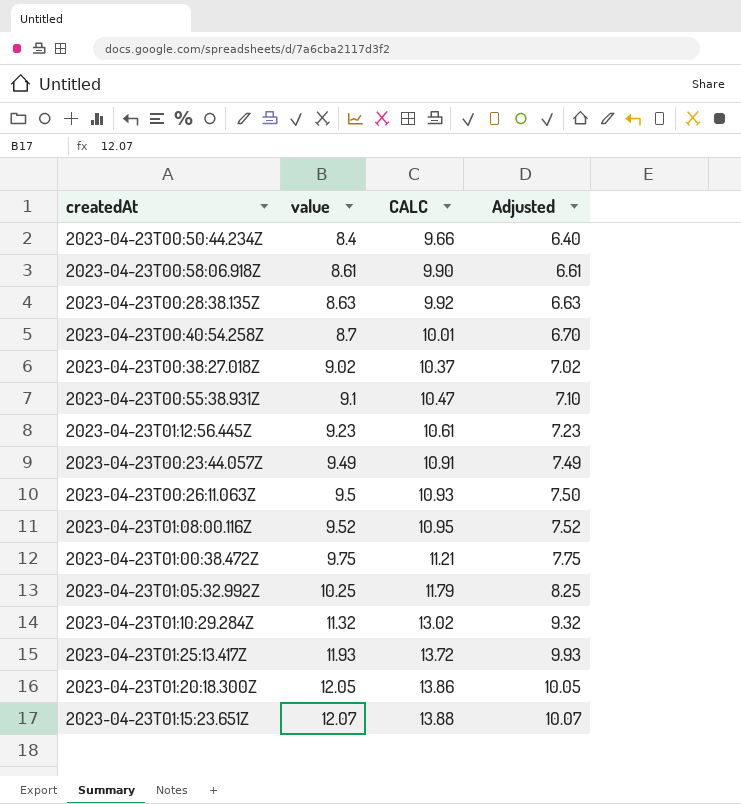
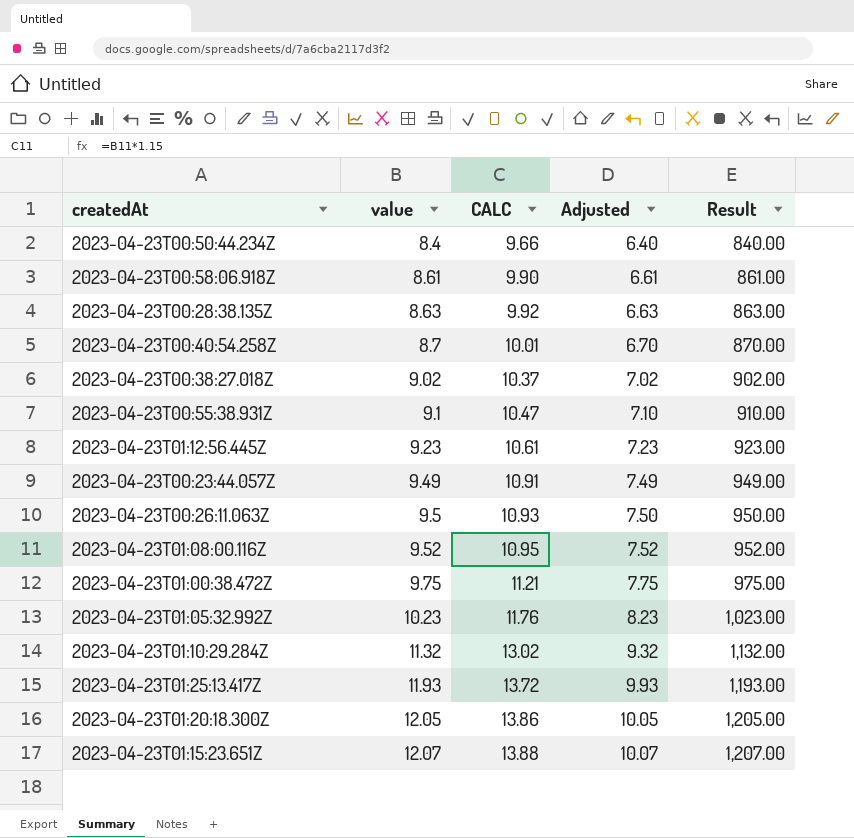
column Result | formula: none -> [value] * 100
2023-04-23T01:05:32.992Z | value: 10.25 -> 10.23
2023-04-23T01:05:32.992Z | CALC: 11.79 -> 11.76
2023-04-23T01:05:32.992Z | Adjusted: 8.25 -> 8.23

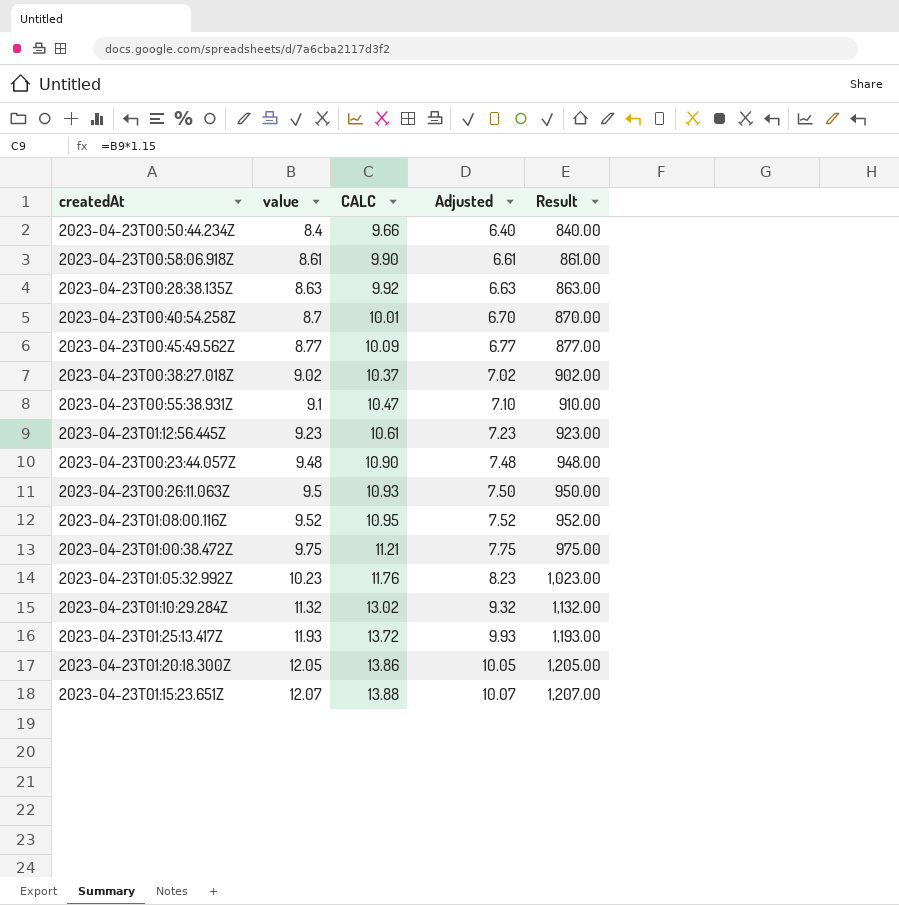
row 2023-04-23T00:45:49.562Z: none -> 8.77 | 10.09 | 6.77 | 877.00
2023-04-23T00:23:44.057Z | value: 9.49 -> 9.48
2023-04-23T00:23:44.057Z | CALC: 10.91 -> 10.90
2023-04-23T00:23:44.057Z | Adjusted: 7.49 -> 7.48
2023-04-23T00:23:44.057Z | Result: 949.00 -> 948.00

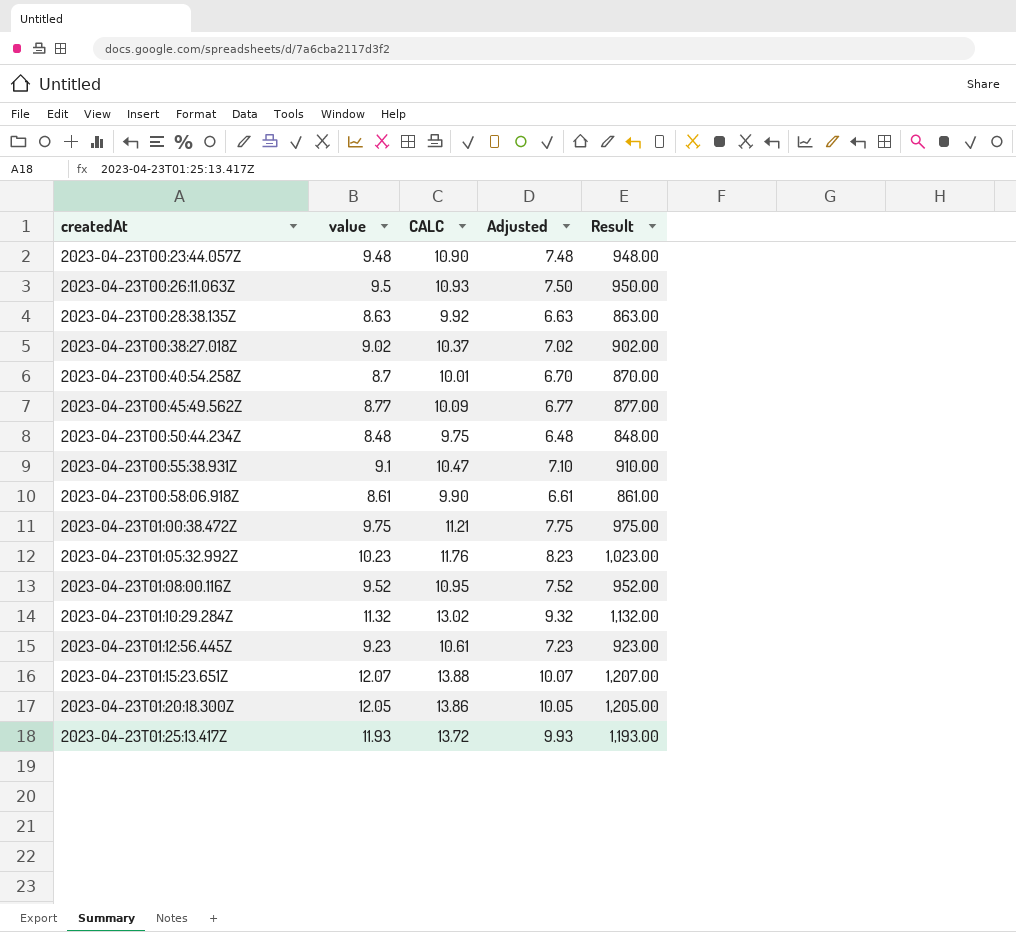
row order: value ascending -> createdAt ascending
2023-04-23T00:50:44.234Z | value: 8.4 -> 8.48
2023-04-23T00:50:44.234Z | CALC: 9.66 -> 9.75
2023-04-23T00:50:44.234Z | Adjusted: 6.40 -> 6.48
2023-04-23T00:50:44.234Z | Result: 840.00 -> 848.00

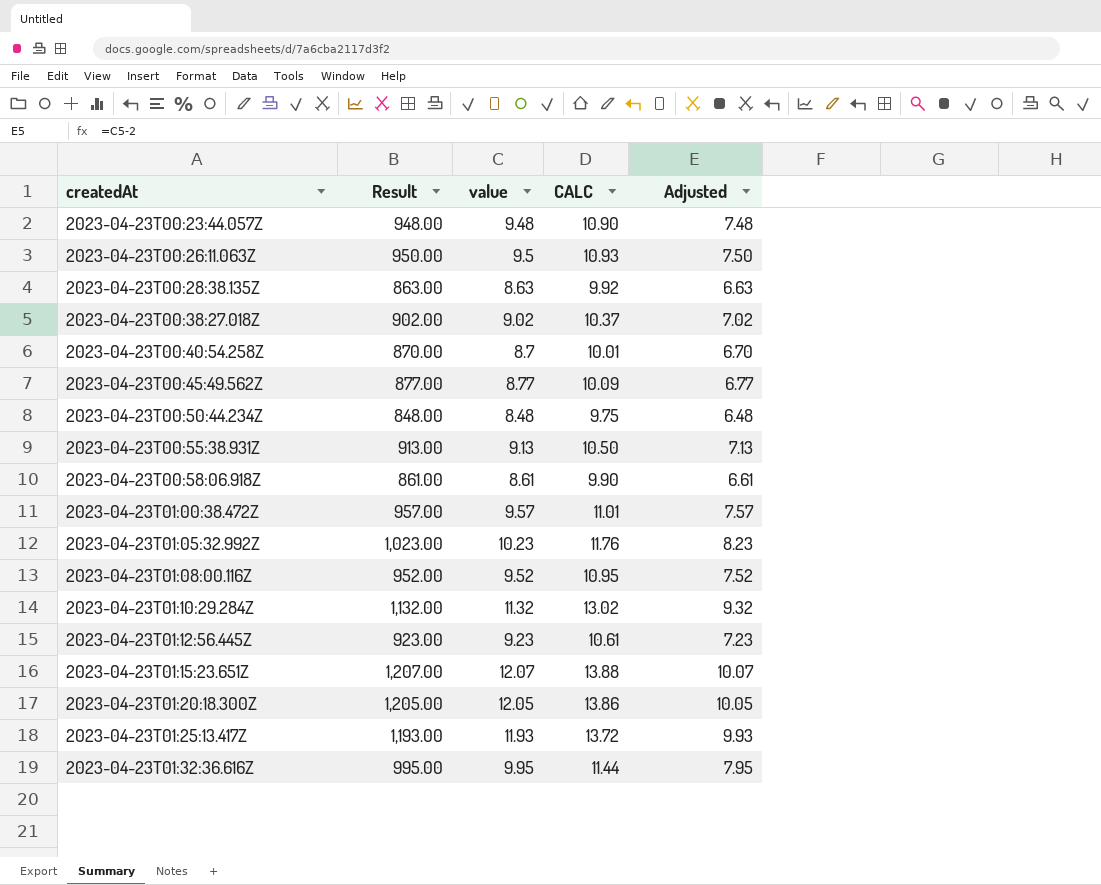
column Result | position: 5 -> 2
2023-04-23T00:55:38.931Z | Result: 910.00 -> 913.00
2023-04-23T00:55:38.931Z | value: 9.1 -> 9.13
2023-04-23T00:55:38.931Z | CALC: 10.47 -> 10.50
2023-04-23T00:55:38.931Z | Adjusted: 7.10 -> 7.13
2023-04-23T01:00:38.472Z | Result: 975.00 -> 957.00
2023-04-23T01:00:38.472Z | value: 9.75 -> 9.57
2023-04-23T01:00:38.472Z | CALC: 11.21 -> 11.01
2023-04-23T01:00:38.472Z | Adjusted: 7.75 -> 7.57
row 2023-04-23T01:32:36.616Z: none -> 995.00 | 9.95 | 11.44 | 7.95

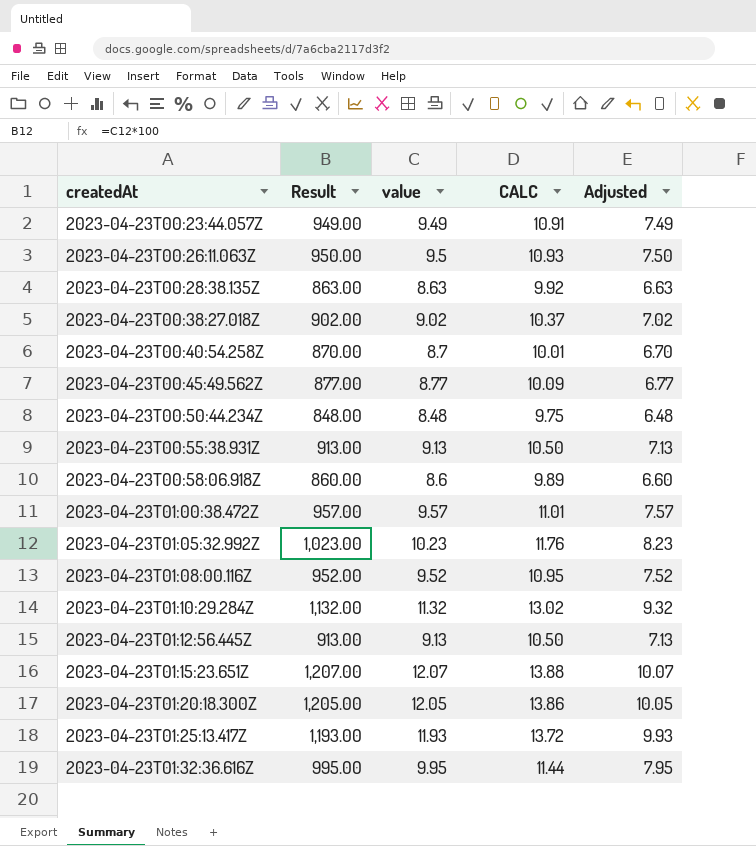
2023-04-23T00:23:44.057Z | Result: 948.00 -> 949.00
2023-04-23T00:23:44.057Z | value: 9.48 -> 9.49
2023-04-23T00:23:44.057Z | CALC: 10.90 -> 10.91
2023-04-23T00:23:44.057Z | Adjusted: 7.48 -> 7.49
2023-04-23T00:58:06.918Z | Result: 861.00 -> 860.00
2023-04-23T00:58:06.918Z | value: 8.61 -> 8.6
2023-04-23T00:58:06.918Z | CALC: 9.90 -> 9.89
2023-04-23T00:58:06.918Z | Adjusted: 6.61 -> 6.60
2023-04-23T01:12:56.445Z | Result: 923.00 -> 913.00
2023-04-23T01:12:56.445Z | value: 9.23 -> 9.13
2023-04-23T01:12:56.445Z | CALC: 10.61 -> 10.50
2023-04-23T01:12:56.445Z | Adjusted: 7.23 -> 7.13

